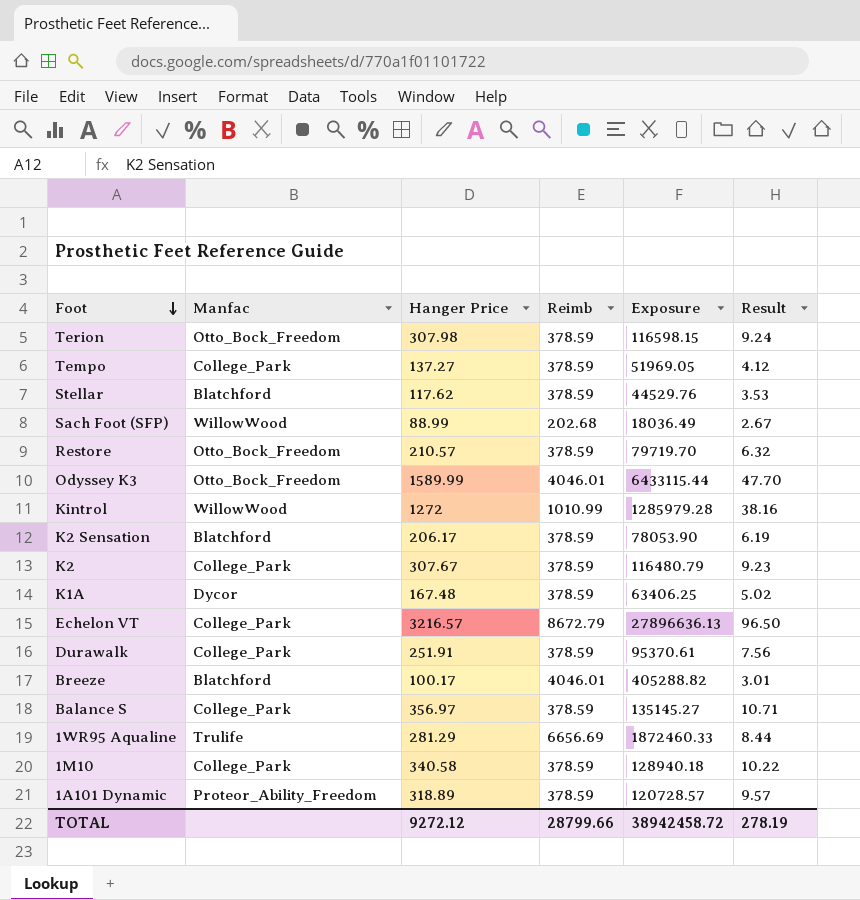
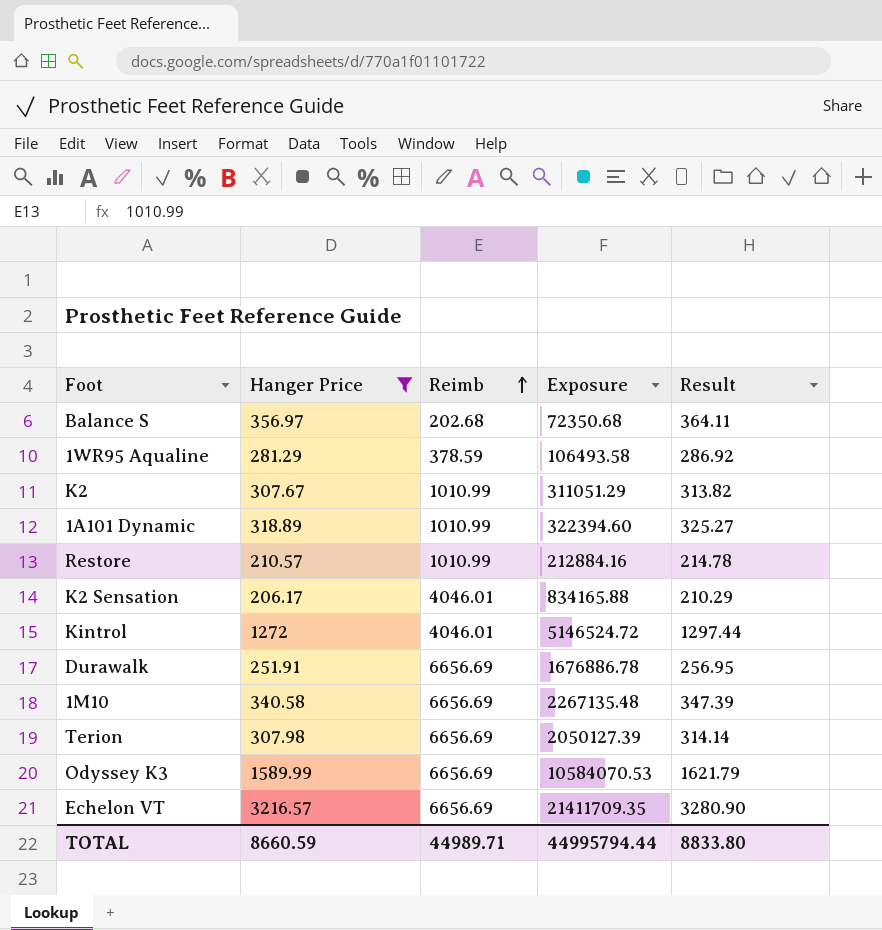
filter: none -> Hanger Price >= 206.17
row order: Foot descending -> Reimb ascending
column Manfac | position: 2 -> none
column Result | formula: [Hanger Price] * 0.03 -> [Hanger Price] * 1.02
Balance S | Reimb: 378.59 -> 202.68
Balance S | Exposure: 135145.27 -> 72350.68
1WR95 Aqualine | Reimb: 6656.69 -> 378.59
1WR95 Aqualine | Exposure: 1872460.33 -> 106493.58
K2 | Reimb: 378.59 -> 1010.99
K2 | Exposure: 116480.79 -> 311051.29
1A101 Dynamic | Reimb: 378.59 -> 1010.99
1A101 Dynamic | Exposure: 120728.57 -> 322394.60
Restore | Reimb: 378.59 -> 1010.99
Restore | Exposure: 79719.70 -> 212884.16
K2 Sensation | Reimb: 378.59 -> 4046.01
K2 Sensation | Exposure: 78053.90 -> 834165.88
Kintrol | Reimb: 1010.99 -> 4046.01
Kintrol | Exposure: 1285979.28 -> 5146524.72
Durawalk | Reimb: 378.59 -> 6656.69
Durawalk | Exposure: 95370.61 -> 1676886.78
1M10 | Reimb: 378.59 -> 6656.69
1M10 | Exposure: 128940.18 -> 2267135.48
Terion | Reimb: 378.59 -> 6656.69
Terion | Exposure: 116598.15 -> 2050127.39
Odyssey K3 | Reimb: 4046.01 -> 6656.69
Odyssey K3 | Exposure: 6433115.44 -> 10584070.53
Echelon VT | Reimb: 8672.79 -> 6656.69
Echelon VT | Exposure: 27896636.13 -> 21411709.35
TOTAL | Hanger Price: 9272.12 -> 8660.59
TOTAL | Reimb: 28799.66 -> 44989.71
TOTAL | Exposure: 38942458.72 -> 44995794.44
TOTAL | Result: 278.19 -> 8833.80

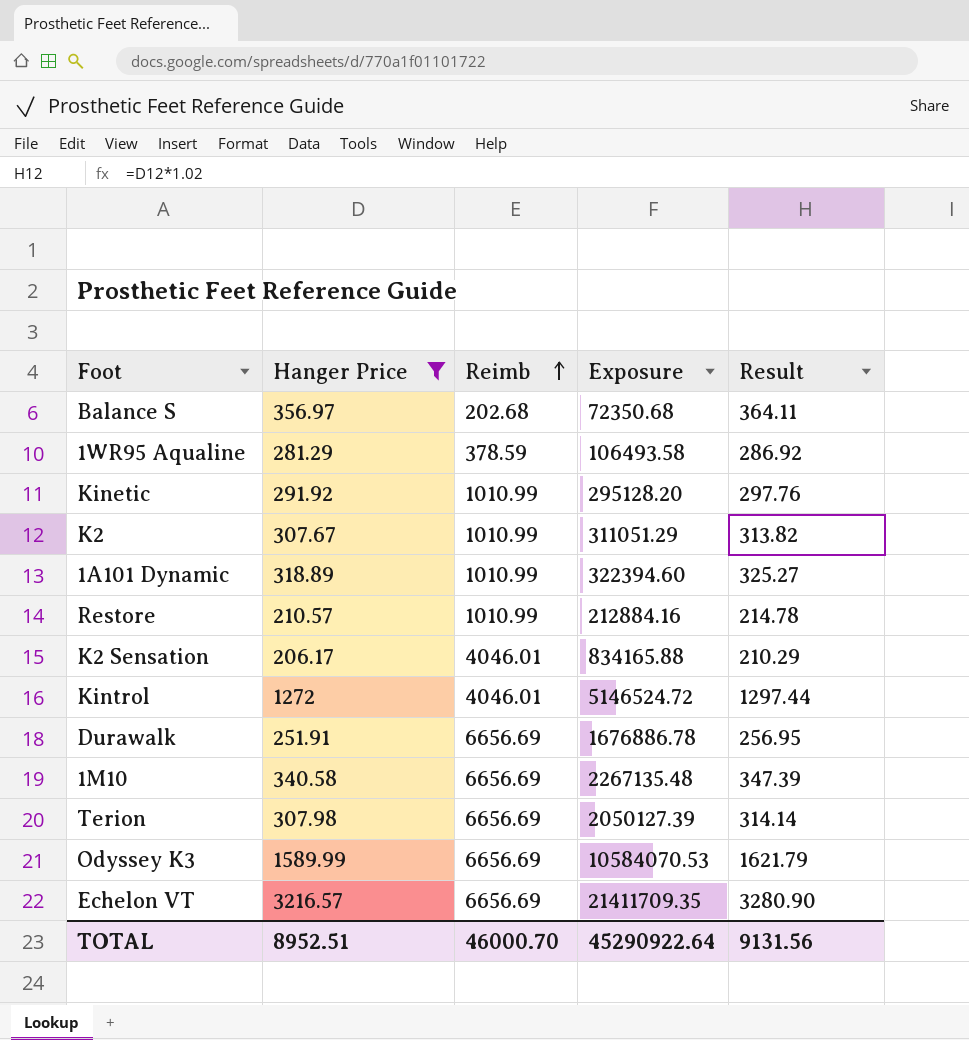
row Kinetic: none -> 291.92 | 1010.99 | 295128.20 | 297.76
TOTAL | Hanger Price: 8660.59 -> 8952.51
TOTAL | Reimb: 44989.71 -> 46000.70
TOTAL | Exposure: 44995794.44 -> 45290922.64
TOTAL | Result: 8833.80 -> 9131.56

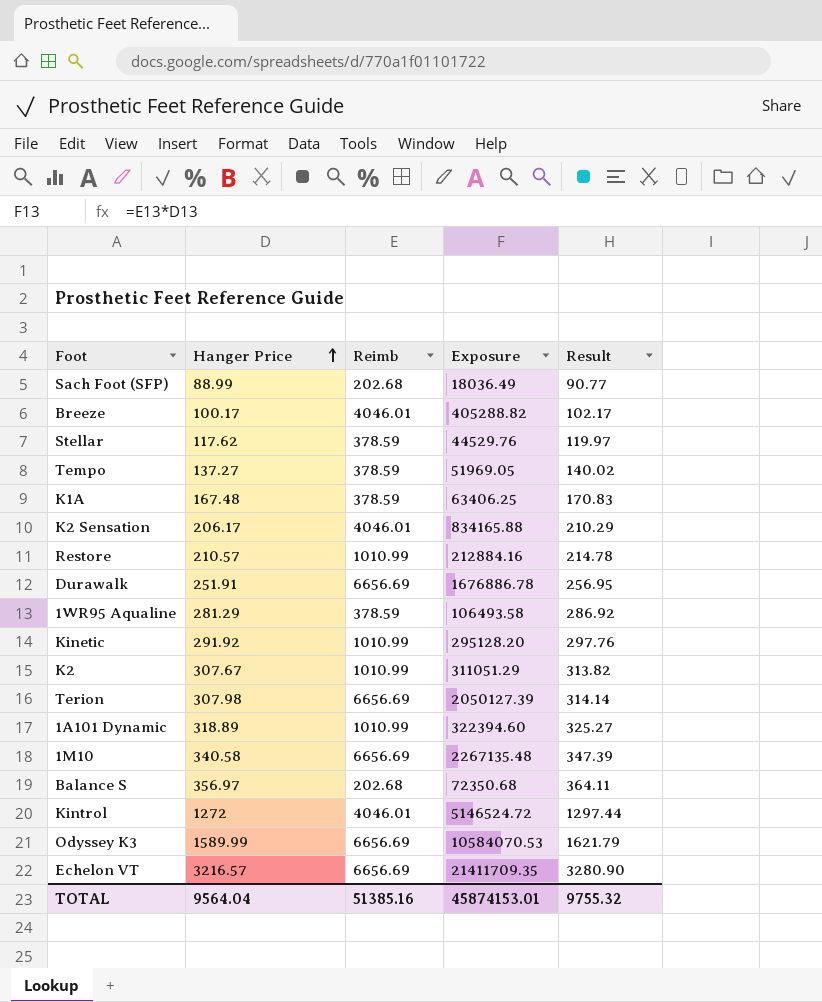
filter: Hanger Price >= 206.17 -> none
row order: Reimb ascending -> Hanger Price ascending
TOTAL | Hanger Price: 8952.51 -> 9564.04
TOTAL | Reimb: 46000.70 -> 51385.16
TOTAL | Exposure: 45290922.64 -> 45874153.01
TOTAL | Result: 9131.56 -> 9755.32

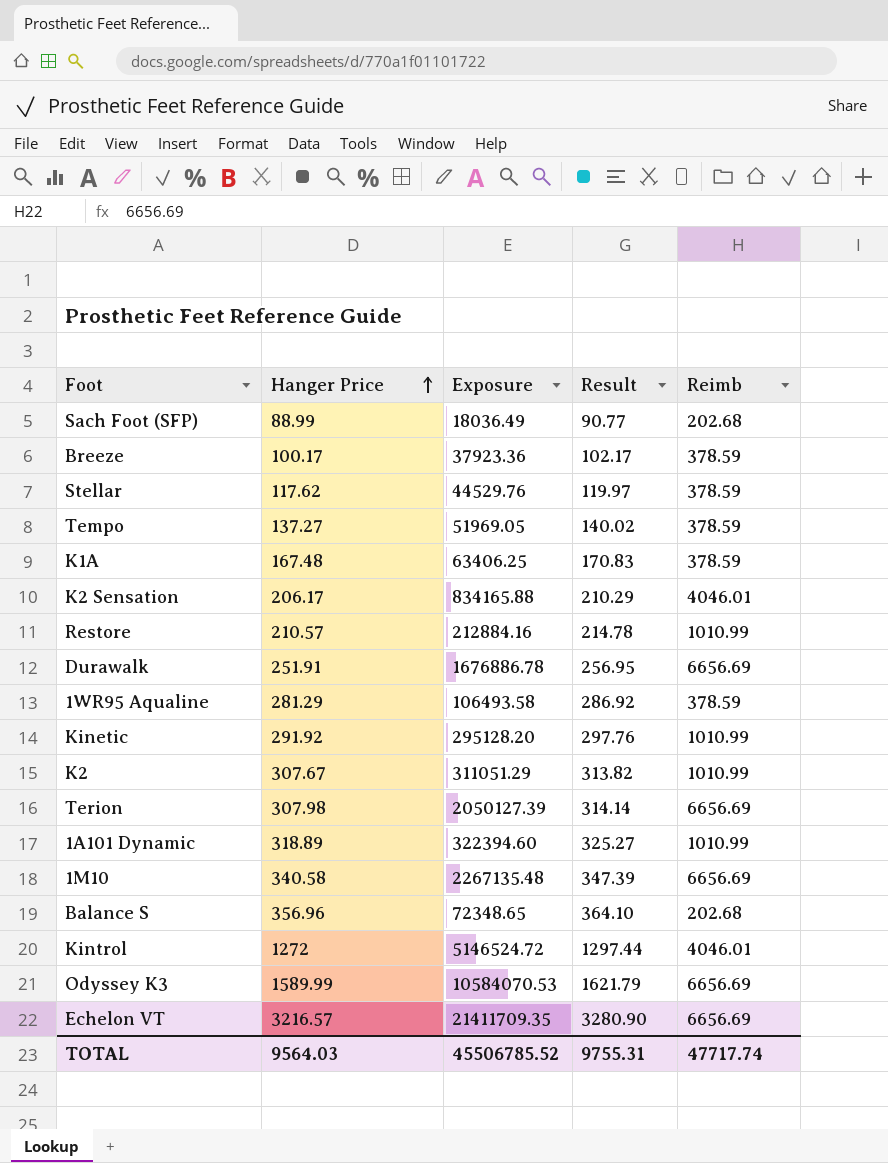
column Reimb | position: 3 -> 5
Breeze | Exposure: 405288.82 -> 37923.36
Breeze | Reimb: 4046.01 -> 378.59
Balance S | Hanger Price: 356.97 -> 356.96
Balance S | Exposure: 72350.68 -> 72348.65
Balance S | Result: 364.11 -> 364.10
TOTAL | Hanger Price: 9564.04 -> 9564.03
TOTAL | Exposure: 45874153.01 -> 45506785.52
TOTAL | Result: 9755.32 -> 9755.31
TOTAL | Reimb: 51385.16 -> 47717.74

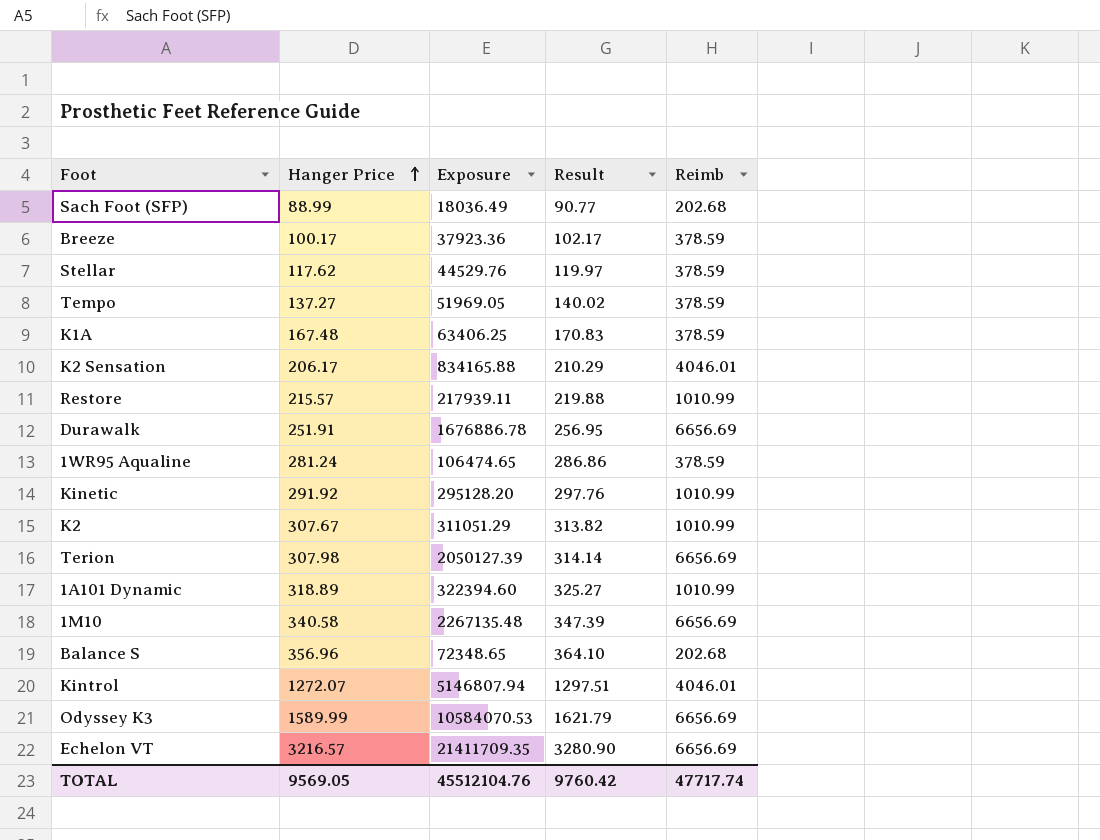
Restore | Hanger Price: 210.57 -> 215.57
Restore | Exposure: 212884.16 -> 217939.11
Restore | Result: 214.78 -> 219.88
1WR95 Aqualine | Hanger Price: 281.29 -> 281.24
1WR95 Aqualine | Exposure: 106493.58 -> 106474.65
1WR95 Aqualine | Result: 286.92 -> 286.86
Kintrol | Hanger Price: 1272 -> 1272.07
Kintrol | Exposure: 5146524.72 -> 5146807.94
Kintrol | Result: 1297.44 -> 1297.51
TOTAL | Hanger Price: 9564.03 -> 9569.05
TOTAL | Exposure: 45506785.52 -> 45512104.76
TOTAL | Result: 9755.31 -> 9760.42

